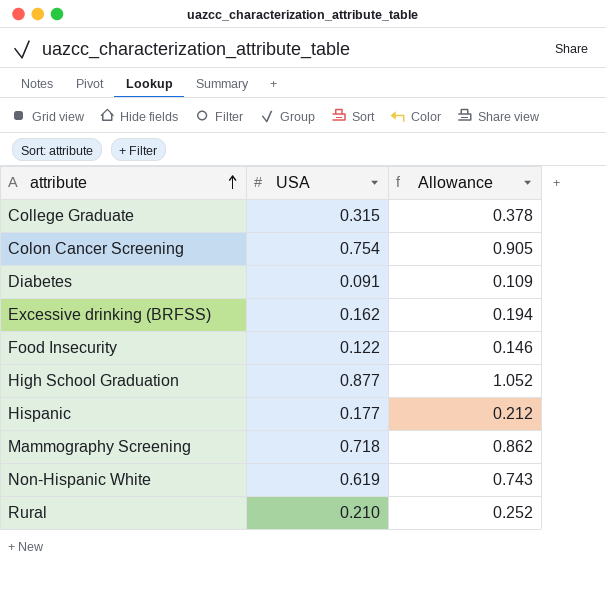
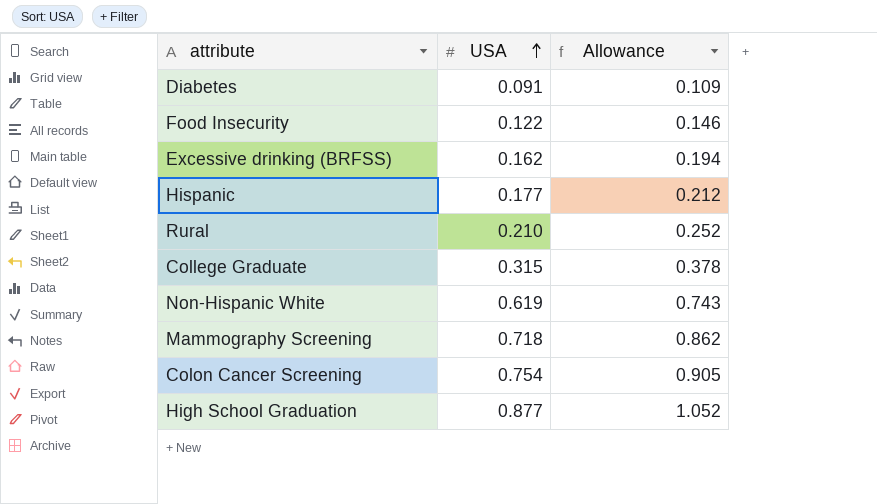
row order: attribute ascending -> USA ascending

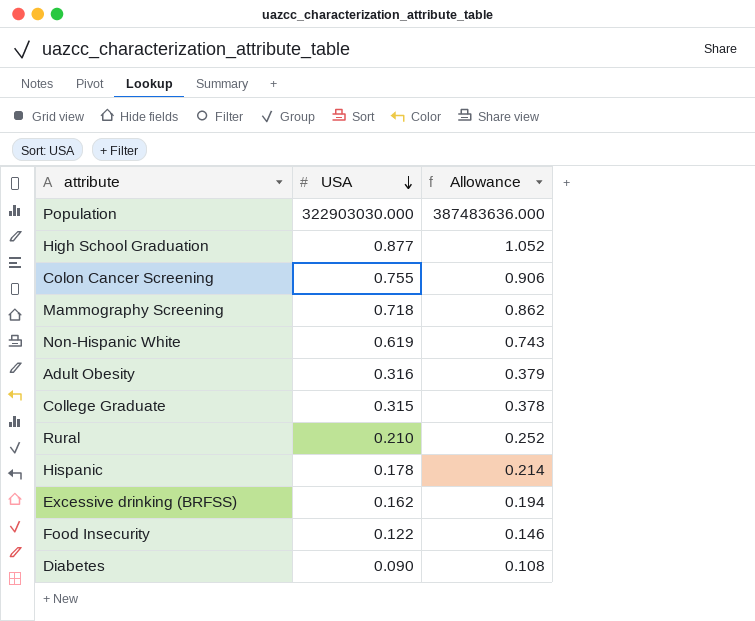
row order: USA ascending -> USA descending
row Population: none -> 322903030.000 | 387483636.000
Colon Cancer Screening | USA: 0.754 -> 0.755
Colon Cancer Screening | Allowance: 0.905 -> 0.906
row Adult Obesity: none -> 0.316 | 0.379
Hispanic | USA: 0.177 -> 0.178
Hispanic | Allowance: 0.212 -> 0.214
Diabetes | USA: 0.091 -> 0.090
Diabetes | Allowance: 0.109 -> 0.108

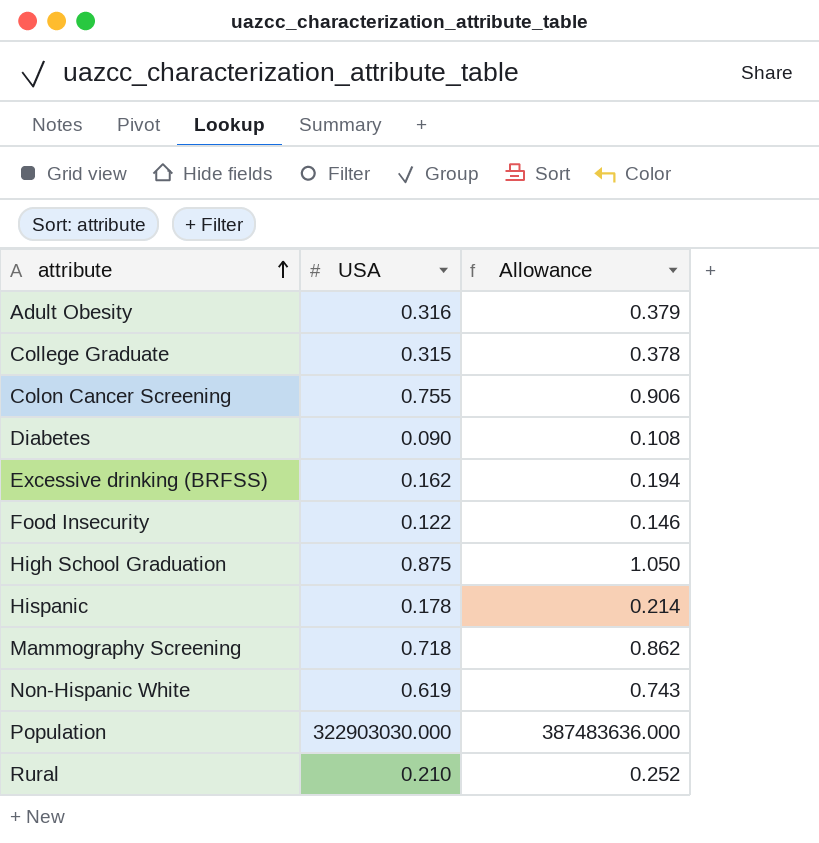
row order: USA descending -> attribute ascending
High School Graduation | USA: 0.877 -> 0.875
High School Graduation | Allowance: 1.052 -> 1.050

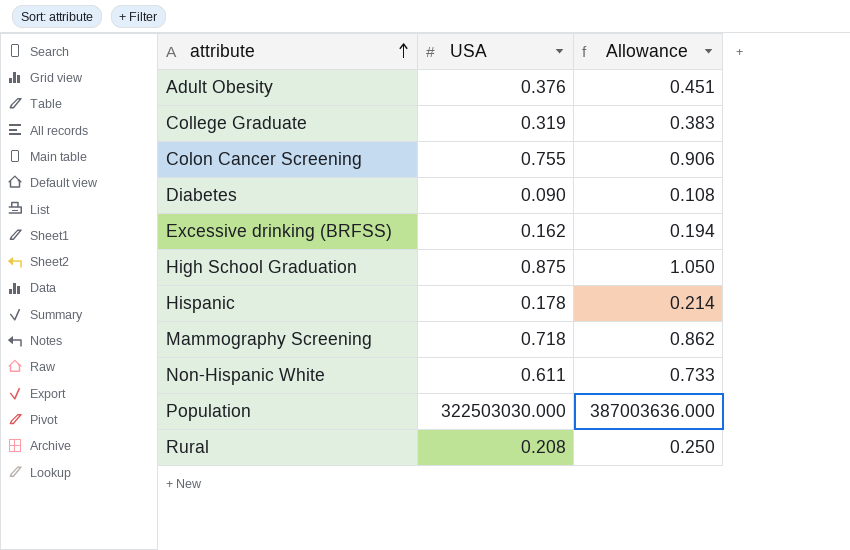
row Food Insecurity: 0.122 | 0.146 -> none
Adult Obesity | USA: 0.316 -> 0.376
Adult Obesity | Allowance: 0.379 -> 0.451
College Graduate | USA: 0.315 -> 0.319
College Graduate | Allowance: 0.378 -> 0.383
Non-Hispanic White | USA: 0.619 -> 0.611
Non-Hispanic White | Allowance: 0.743 -> 0.733
Population | USA: 322903030.000 -> 322503030.000
Population | Allowance: 387483636.000 -> 387003636.000
Rural | USA: 0.210 -> 0.208
Rural | Allowance: 0.252 -> 0.250

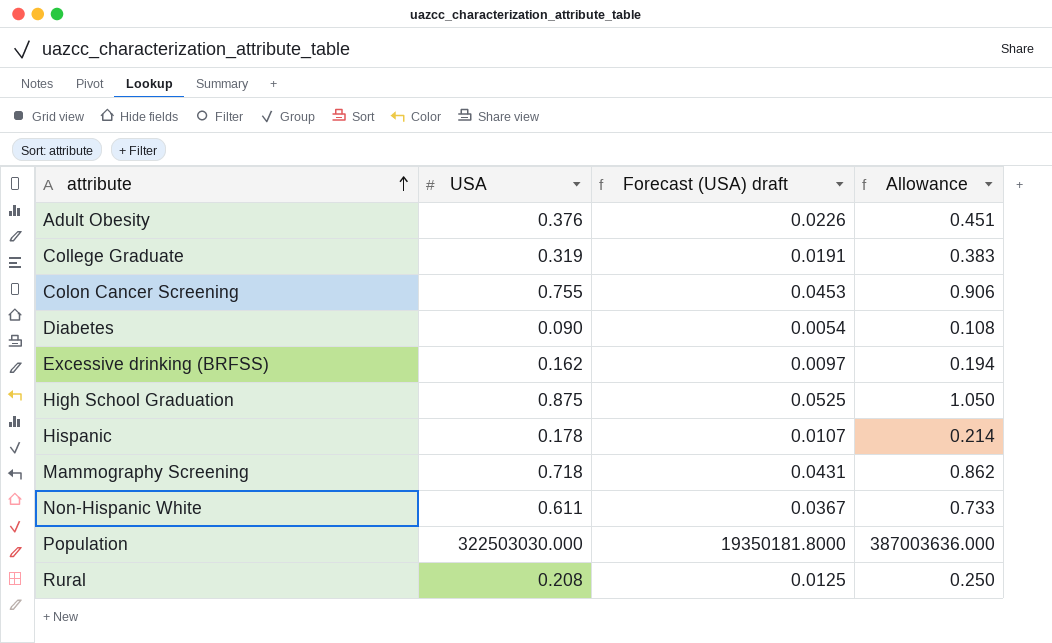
column Forecast (USA) draft | formula: none -> [USA] * 0.06

